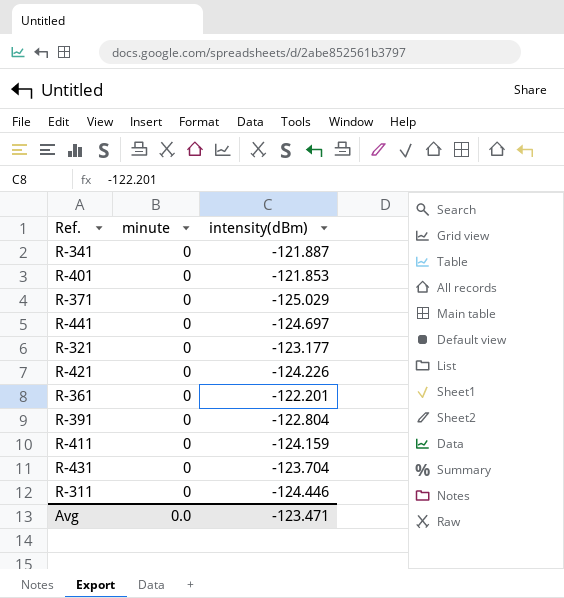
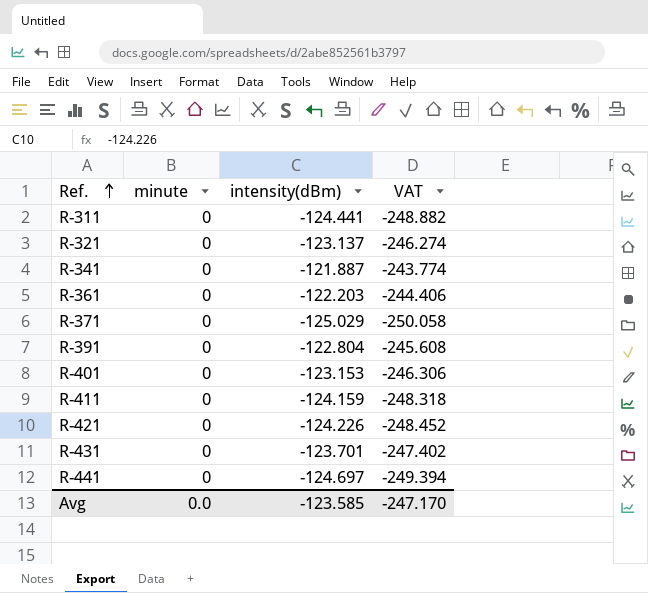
row order: none -> Ref. ascending
column VAT | formula: none -> [intensity(dBm)] * 2
R-311 | intensity(dBm): -124.446 -> -124.441
R-321 | intensity(dBm): -123.177 -> -123.137
R-361 | intensity(dBm): -122.201 -> -122.203
R-401 | intensity(dBm): -121.853 -> -123.153
R-431 | intensity(dBm): -123.704 -> -123.701
Avg | intensity(dBm): -123.471 -> -123.585

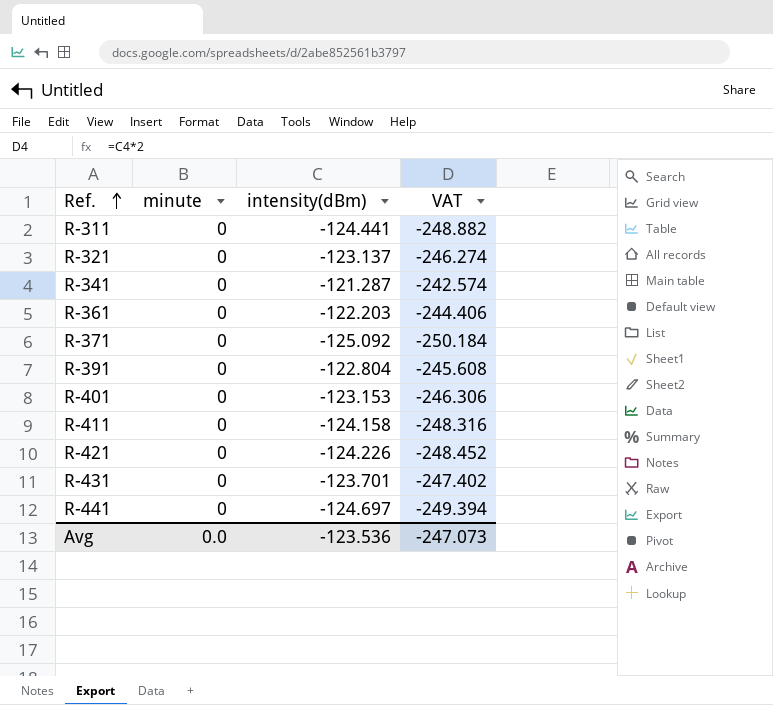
R-341 | intensity(dBm): -121.887 -> -121.287
R-341 | VAT: -243.774 -> -242.574
R-371 | intensity(dBm): -125.029 -> -125.092
R-371 | VAT: -250.058 -> -250.184
R-411 | intensity(dBm): -124.159 -> -124.158
R-411 | VAT: -248.318 -> -248.316
Avg | intensity(dBm): -123.585 -> -123.536
Avg | VAT: -247.170 -> -247.073

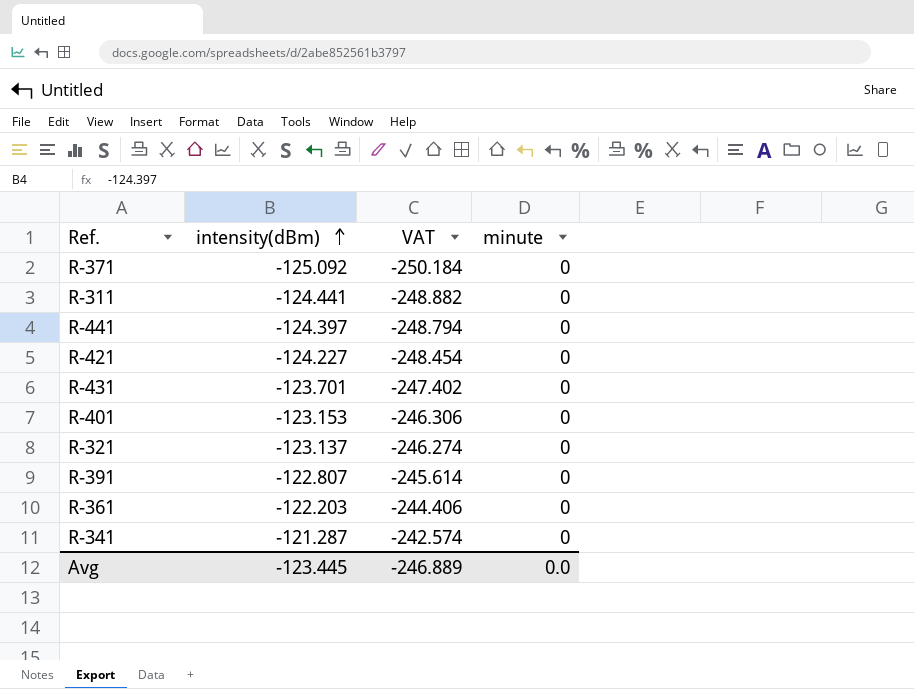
row order: Ref. ascending -> intensity(dBm) ascending
column minute | position: 2 -> 4
row R-411: 0 | -124.158 | -248.316 -> none
R-441 | intensity(dBm): -124.697 -> -124.397
R-441 | VAT: -249.394 -> -248.794
R-421 | intensity(dBm): -124.226 -> -124.227
R-421 | VAT: -248.452 -> -248.454
R-391 | intensity(dBm): -122.804 -> -122.807
R-391 | VAT: -245.608 -> -245.614
Avg | intensity(dBm): -123.536 -> -123.445
Avg | VAT: -247.073 -> -246.889

